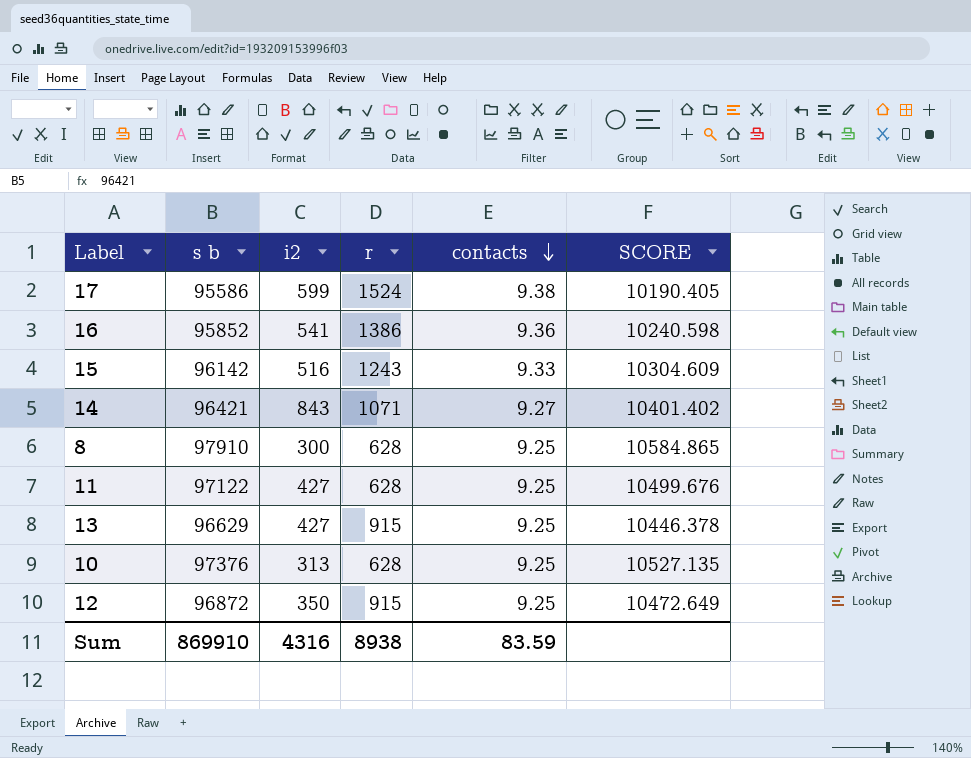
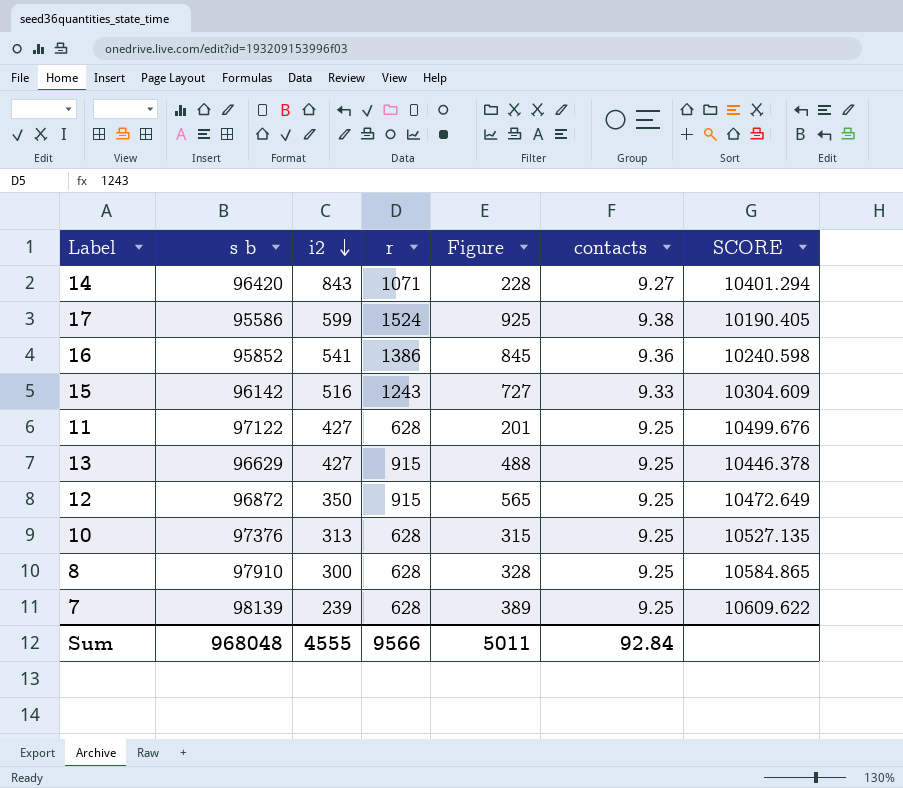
row order: contacts descending -> i2 descending
column Figure | formula: none -> [r] - [i2]
14 | s b: 96421 -> 96420
14 | SCORE: 10401.402 -> 10401.294
row 7: none -> 98139 | 239 | 628 | 389 | 9.25 | 10609.622
Sum | s b: 869910 -> 968048
Sum | i2: 4316 -> 4555
Sum | r: 8938 -> 9566
Sum | contacts: 83.59 -> 92.84

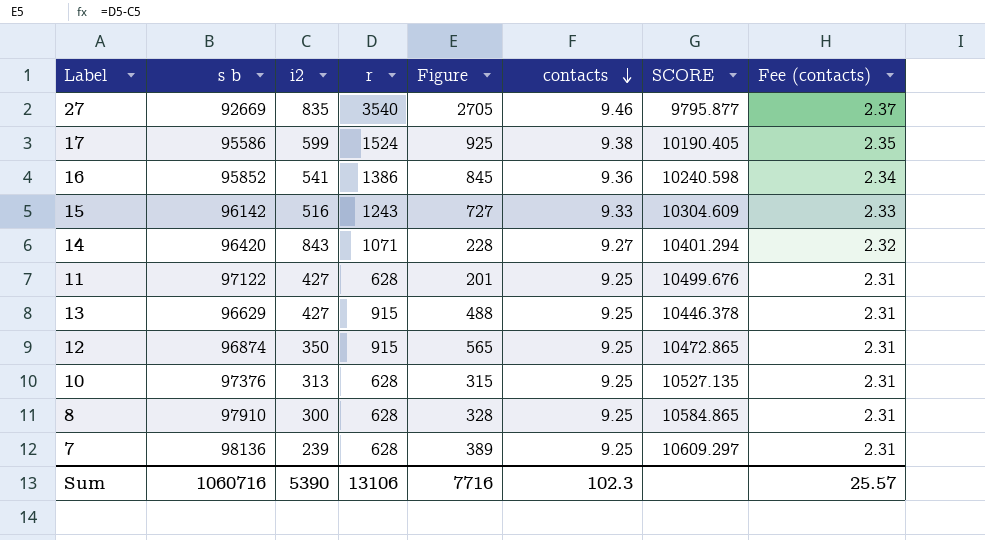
row order: i2 descending -> contacts descending
column Fee (contacts) | formula: none -> [contacts] * 0.25
row 27: none -> 92669 | 835 | 3540 | 2705 | 9.46 | 9795.877 | 2.37
12 | s b: 96872 -> 96874
12 | SCORE: 10472.649 -> 10472.865
7 | s b: 98139 -> 98136
7 | SCORE: 10609.622 -> 10609.297
Sum | s b: 968048 -> 1060716
Sum | i2: 4555 -> 5390
Sum | r: 9566 -> 13106
Sum | Figure: 5011 -> 7716
Sum | contacts: 92.84 -> 102.3

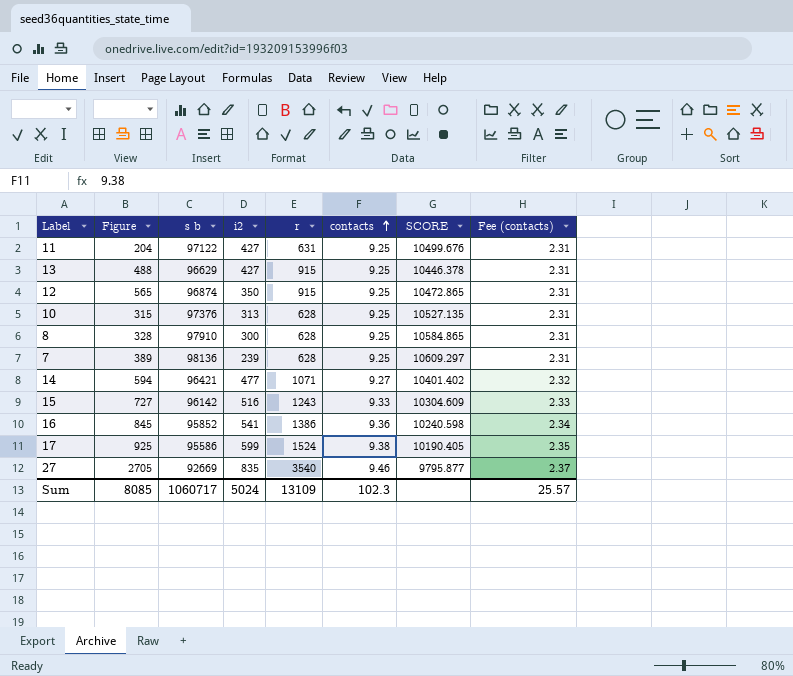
row order: contacts descending -> contacts ascending
column Figure | position: 5 -> 2
11 | Figure: 201 -> 204
11 | r: 628 -> 631
14 | Figure: 228 -> 594
14 | s b: 96420 -> 96421
14 | i2: 843 -> 477
14 | SCORE: 10401.294 -> 10401.402
Sum | Figure: 7716 -> 8085
Sum | s b: 1060716 -> 1060717
Sum | i2: 5390 -> 5024
Sum | r: 13106 -> 13109

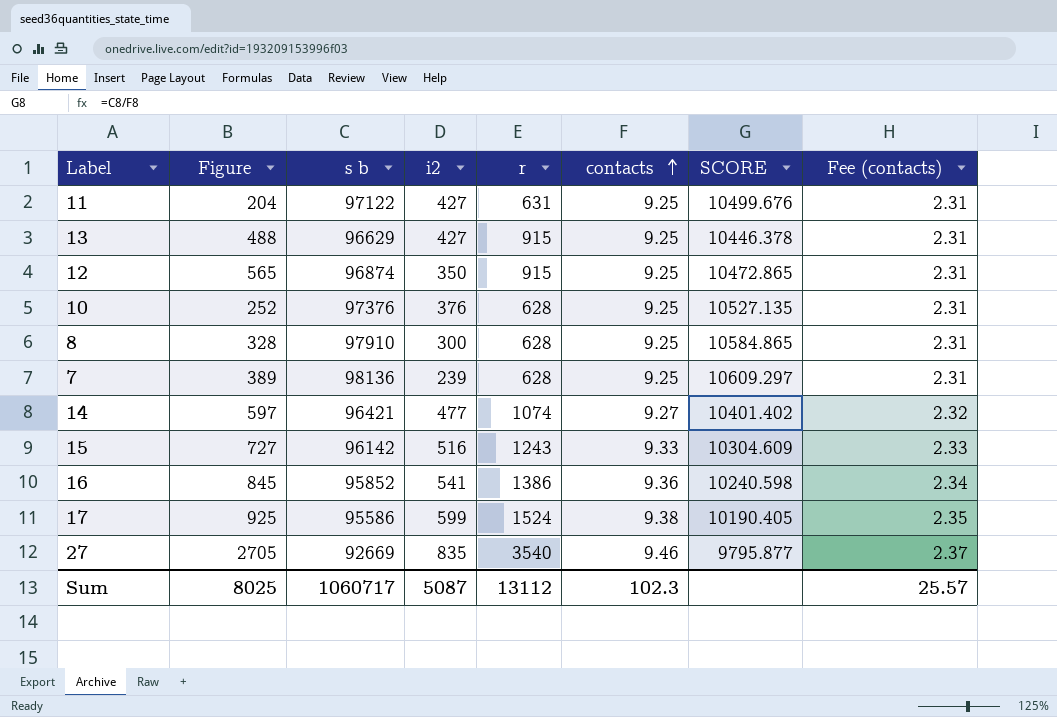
10 | Figure: 315 -> 252
10 | i2: 313 -> 376
14 | Figure: 594 -> 597
14 | r: 1071 -> 1074
Sum | Figure: 8085 -> 8025
Sum | i2: 5024 -> 5087
Sum | r: 13109 -> 13112

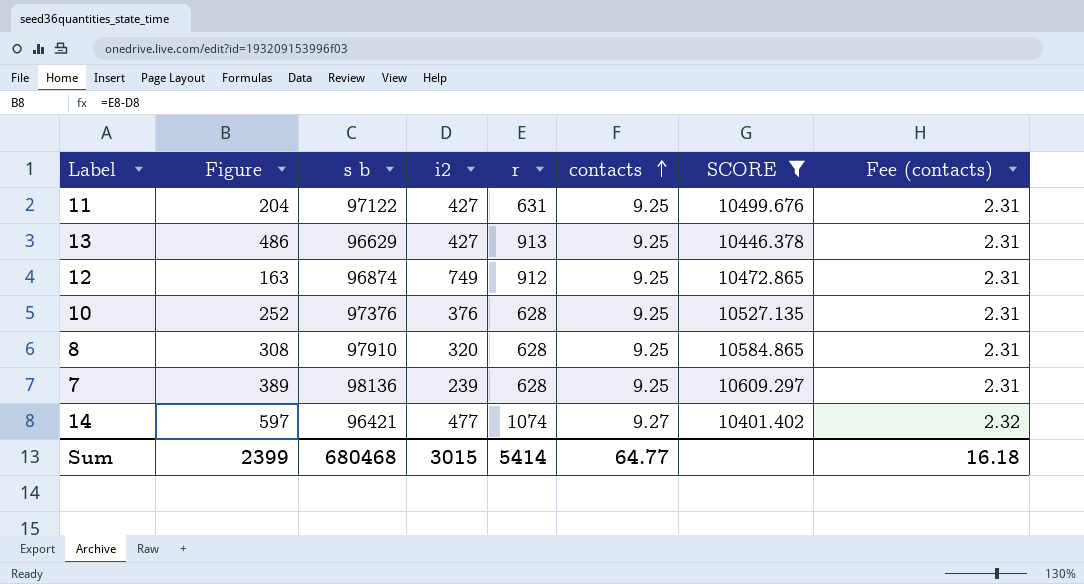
filter: none -> SCORE >= 10401.402
13 | Figure: 488 -> 486
13 | r: 915 -> 913
12 | Figure: 565 -> 163
12 | i2: 350 -> 749
12 | r: 915 -> 912
8 | Figure: 328 -> 308
8 | i2: 300 -> 320
Sum | Figure: 8025 -> 2399
Sum | s b: 1060717 -> 680468
Sum | i2: 5087 -> 3015
Sum | r: 13112 -> 5414
Sum | contacts: 102.3 -> 64.77
Sum | Fee (contacts): 25.57 -> 16.18

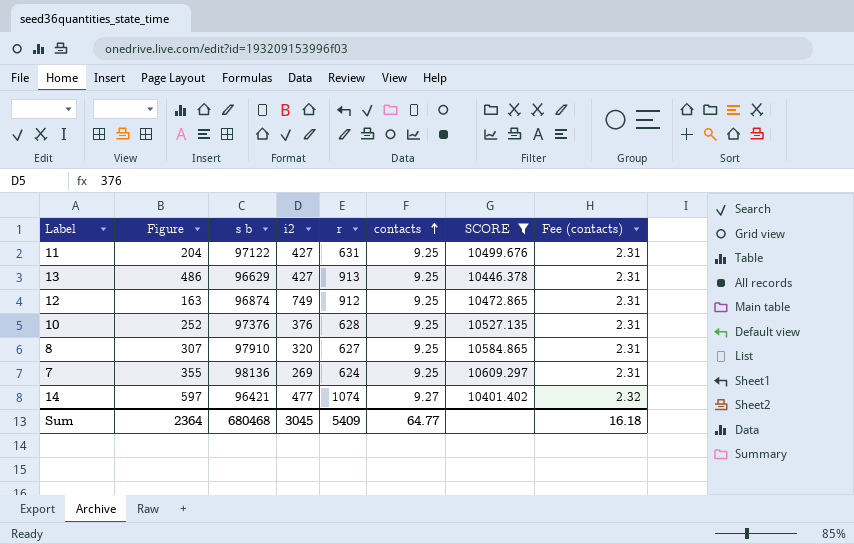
8 | Figure: 308 -> 307
8 | r: 628 -> 627
7 | Figure: 389 -> 355
7 | i2: 239 -> 269
7 | r: 628 -> 624
Sum | Figure: 2399 -> 2364
Sum | i2: 3015 -> 3045
Sum | r: 5414 -> 5409

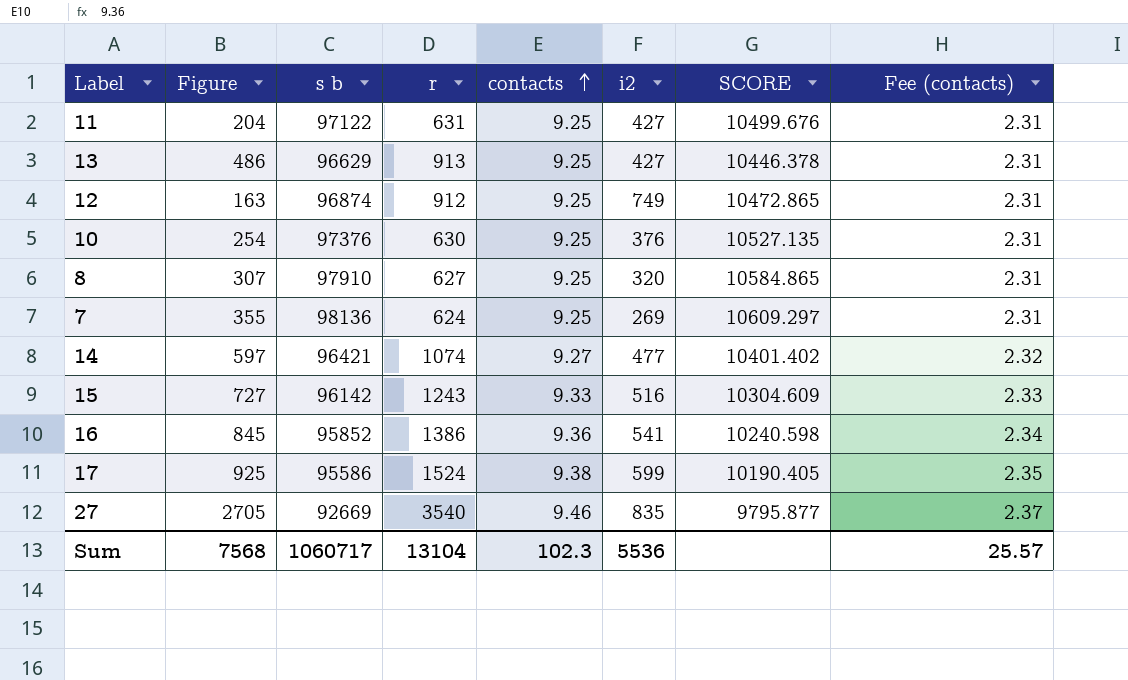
filter: SCORE >= 10401.402 -> none
column i2 | position: 4 -> 6
10 | Figure: 252 -> 254
10 | r: 628 -> 630
Sum | Figure: 2364 -> 7568
Sum | s b: 680468 -> 1060717
Sum | r: 5409 -> 13104
Sum | contacts: 64.77 -> 102.3
Sum | i2: 3045 -> 5536
Sum | Fee (contacts): 16.18 -> 25.57

